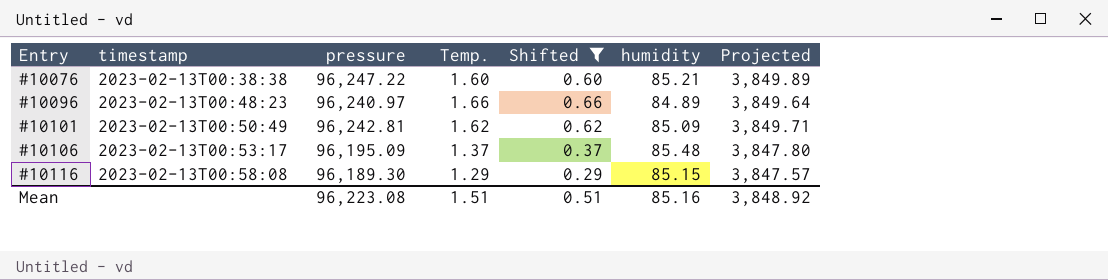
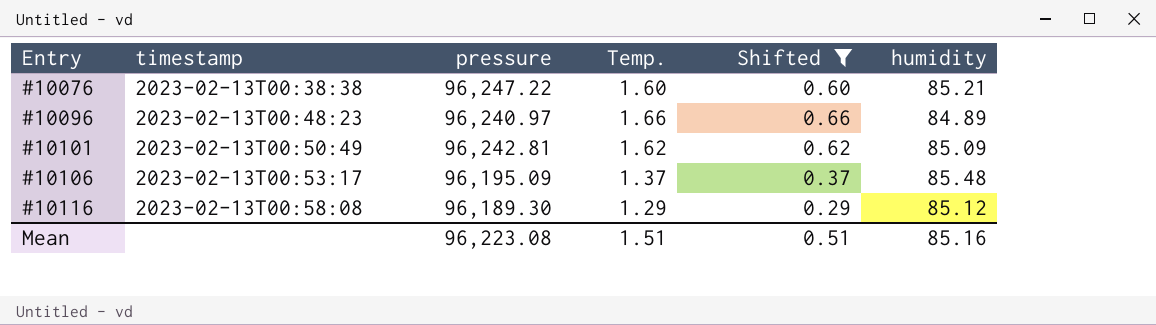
column Projected | formula: [pressure] * 0.04 -> none
#10116 | humidity: 85.15 -> 85.12

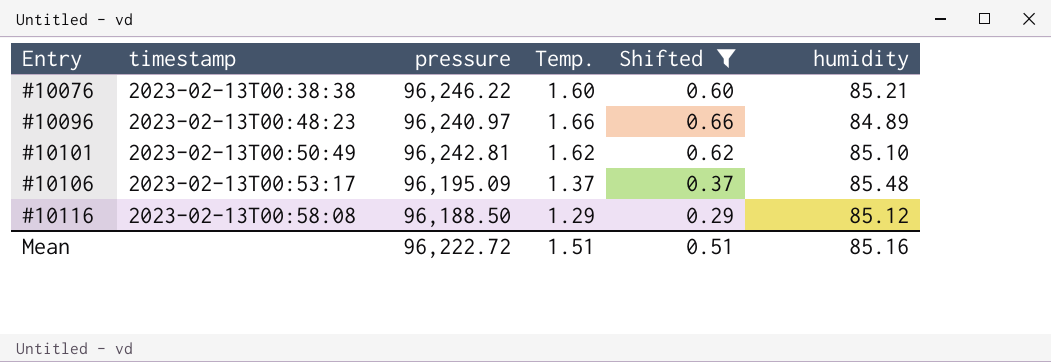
#10076 | pressure: 96,247.22 -> 96,246.22
#10101 | humidity: 85.09 -> 85.10
#10116 | pressure: 96,189.30 -> 96,188.50
Mean | pressure: 96,223.08 -> 96,222.72

